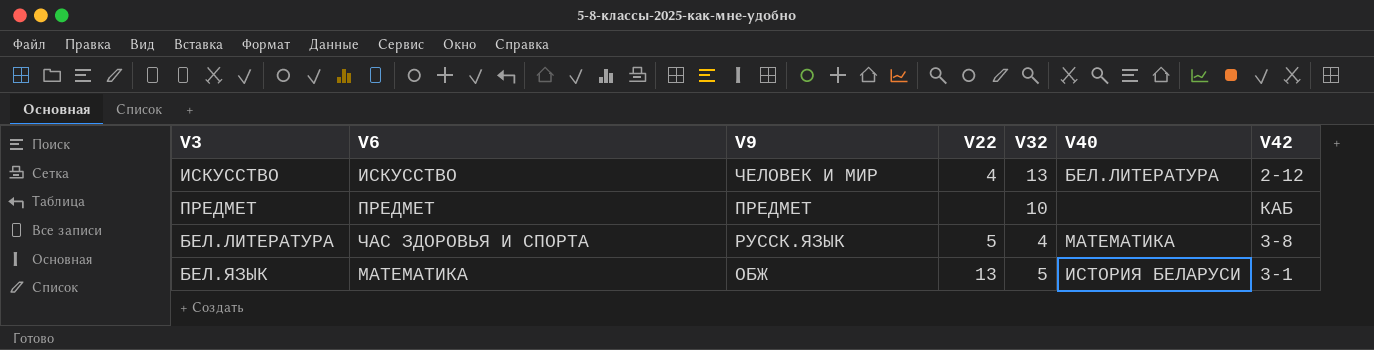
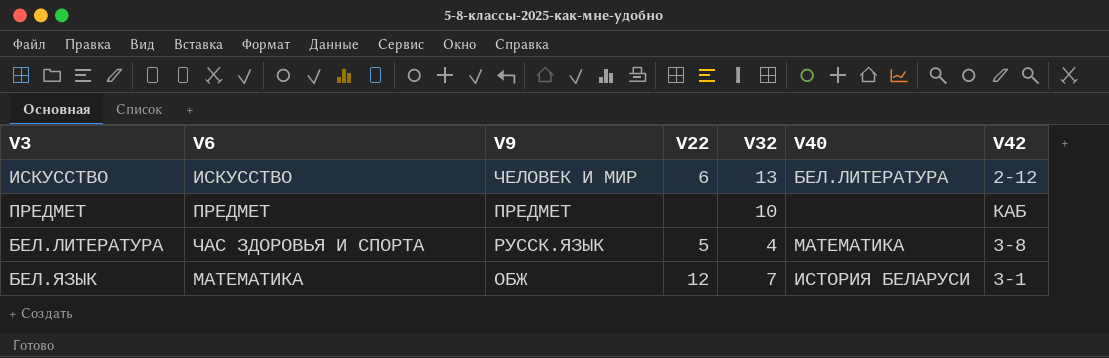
ИСКУССТВО | V22: 4 -> 6
БЕЛ.ЯЗЫК | V22: 13 -> 12
БЕЛ.ЯЗЫК | V32: 5 -> 7

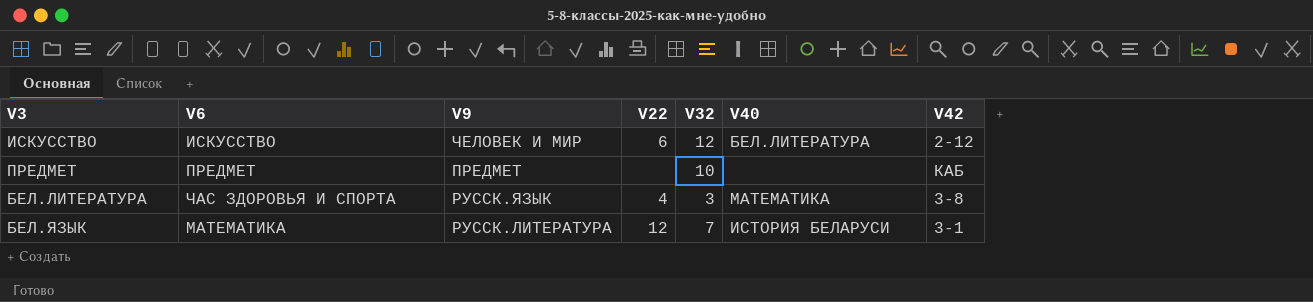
ИСКУССТВО | V32: 13 -> 12
БЕЛ.ЛИТЕРАТУРА | V22: 5 -> 4
БЕЛ.ЛИТЕРАТУРА | V32: 4 -> 3
БЕЛ.ЯЗЫК | V9: ОБЖ -> РУССК.ЛИТЕРАТУРА

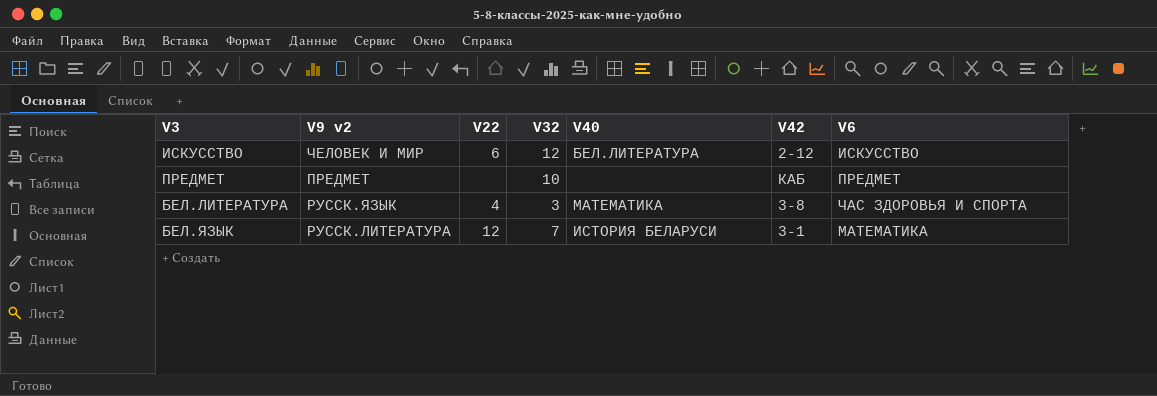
column name: V9 -> V9 v2
column V6 | position: 2 -> 7

